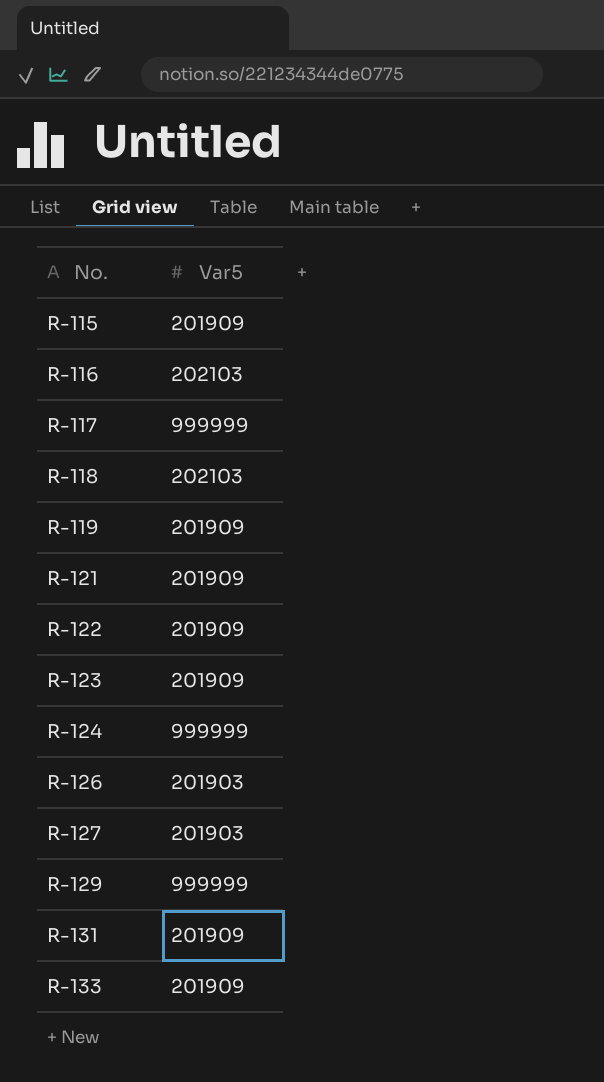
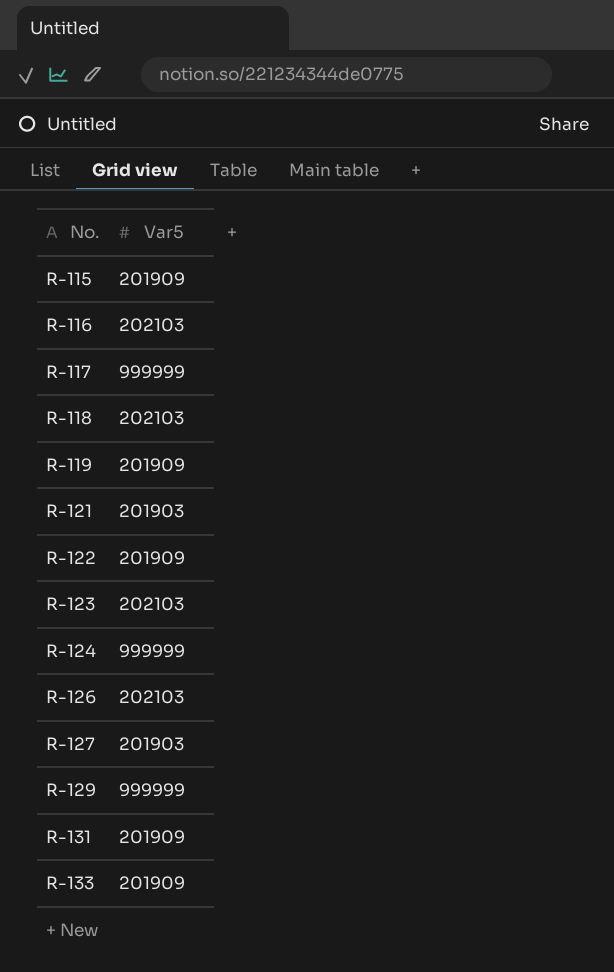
R-121 | Var5: 201909 -> 201903
R-123 | Var5: 201909 -> 202103
R-126 | Var5: 201903 -> 202103

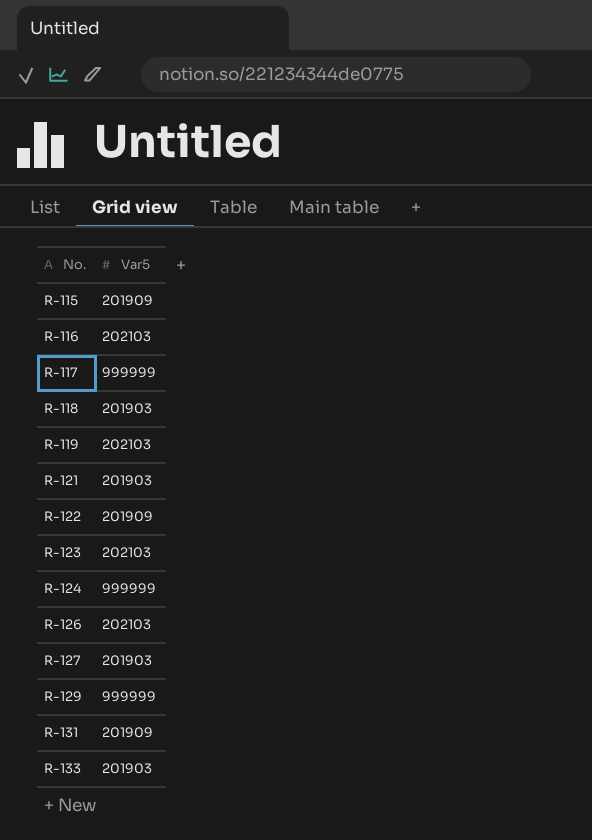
R-118 | Var5: 202103 -> 201903
R-119 | Var5: 201909 -> 202103
R-133 | Var5: 201909 -> 201903

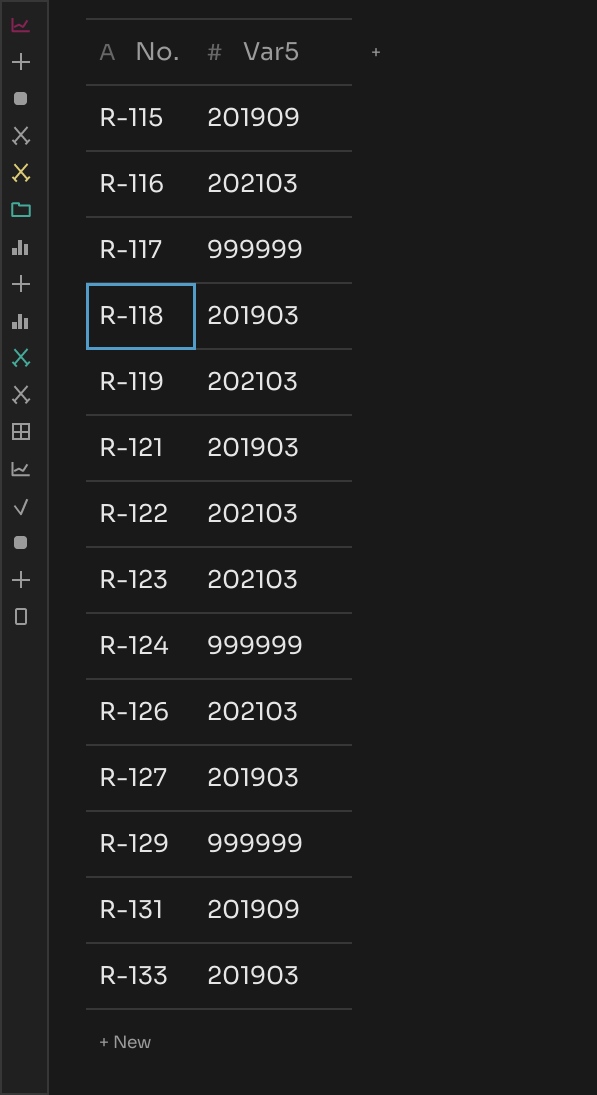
R-122 | Var5: 201909 -> 202103

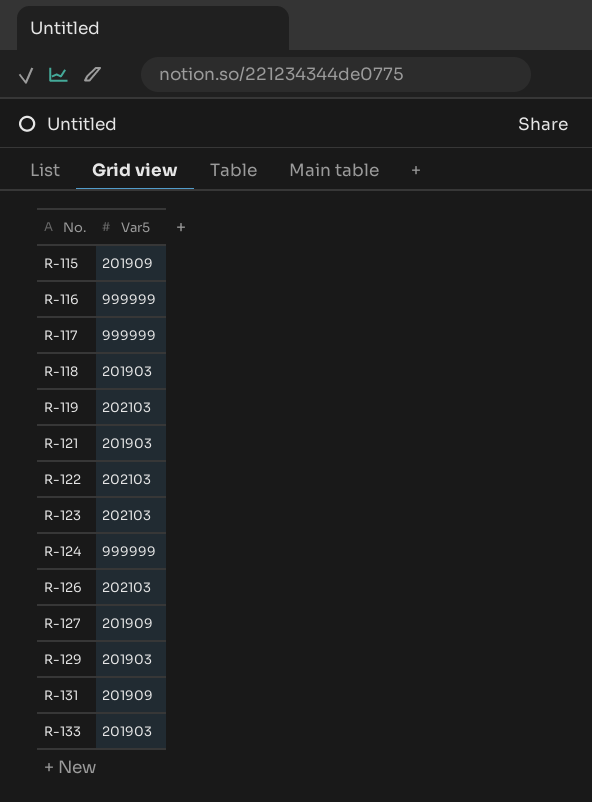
R-116 | Var5: 202103 -> 999999
R-127 | Var5: 201903 -> 201909
R-129 | Var5: 999999 -> 201903

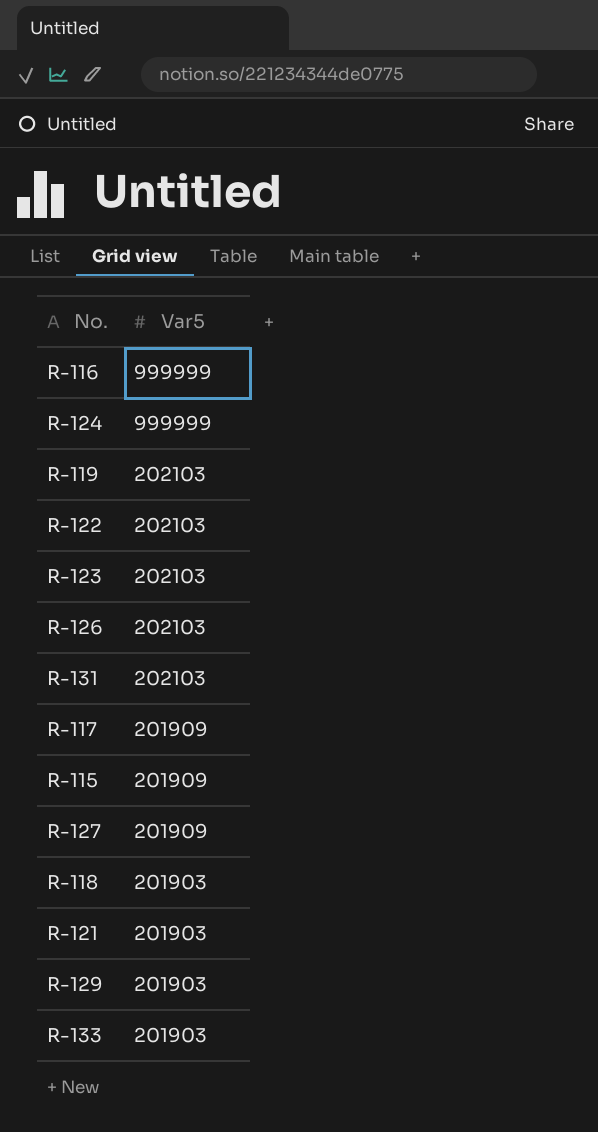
row order: No. ascending -> Var5 descending
R-131 | Var5: 201909 -> 202103
R-117 | Var5: 999999 -> 201909

